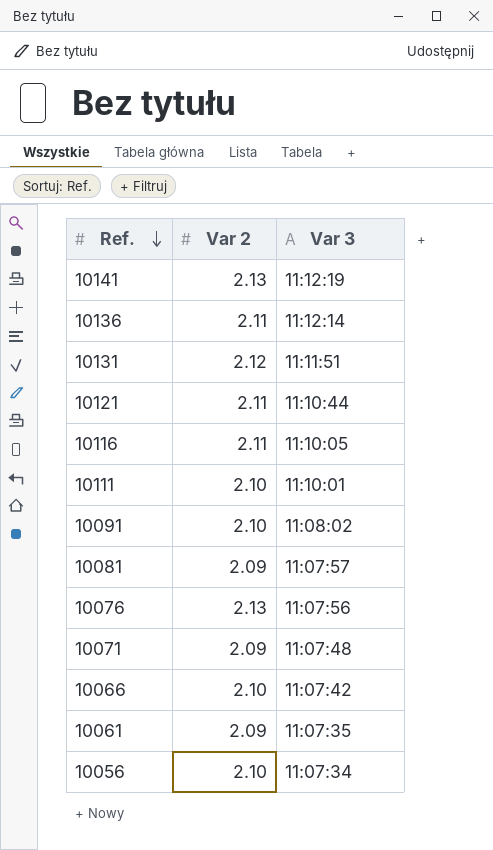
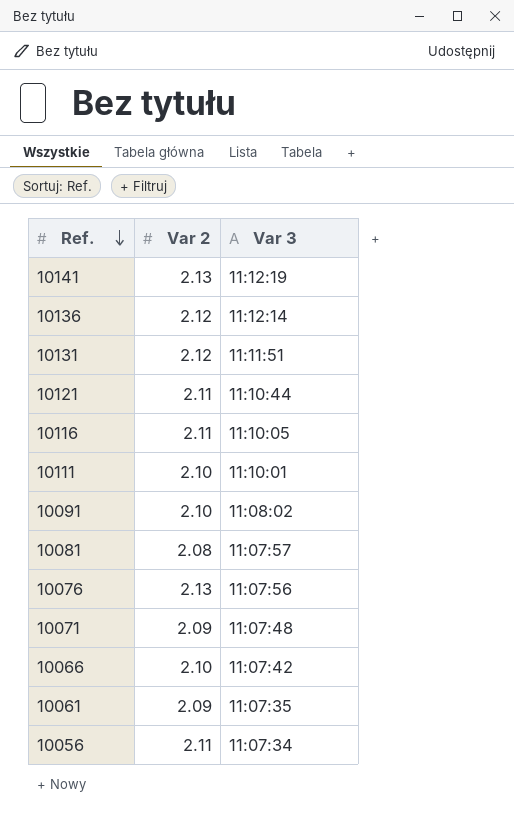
10136 | Var 2: 2.11 -> 2.12
10081 | Var 2: 2.09 -> 2.08
10056 | Var 2: 2.10 -> 2.11

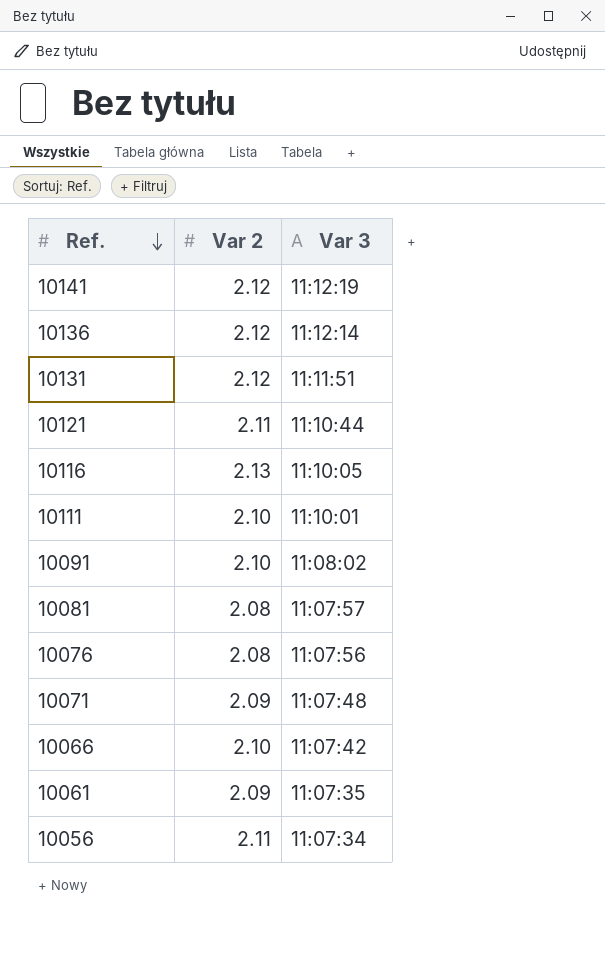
10141 | Var 2: 2.13 -> 2.12
10116 | Var 2: 2.11 -> 2.13
10076 | Var 2: 2.13 -> 2.08

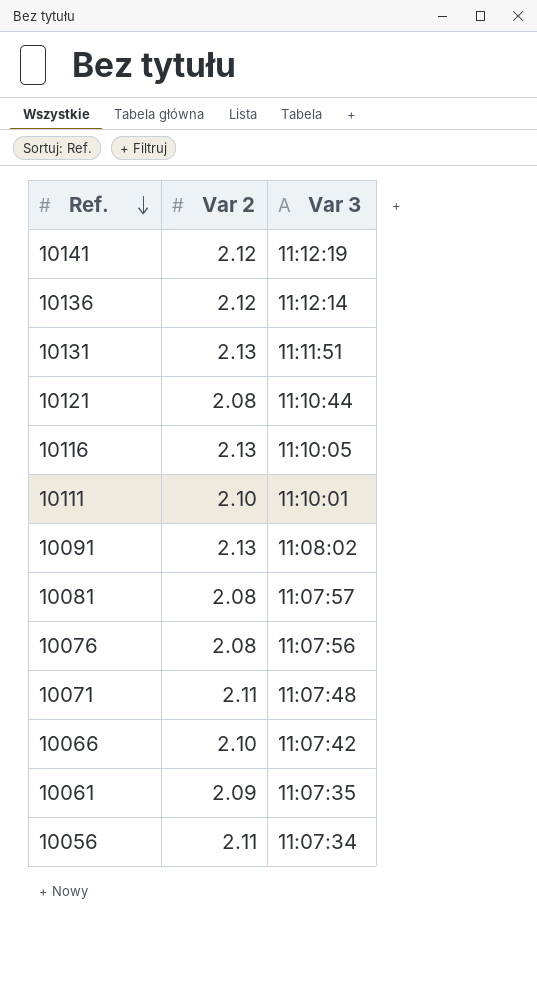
10131 | Var 2: 2.12 -> 2.13
10121 | Var 2: 2.11 -> 2.08
10091 | Var 2: 2.10 -> 2.13
10071 | Var 2: 2.09 -> 2.11

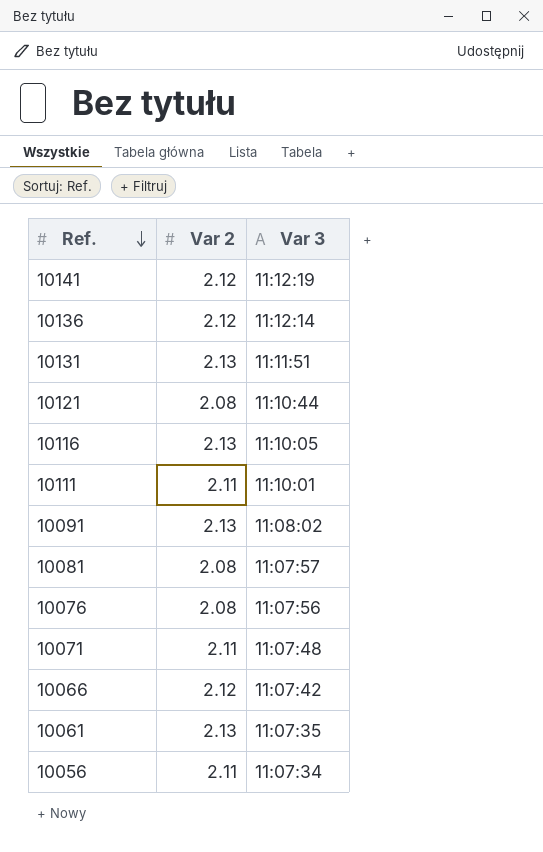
10111 | Var 2: 2.10 -> 2.11
10066 | Var 2: 2.10 -> 2.12
10061 | Var 2: 2.09 -> 2.13

